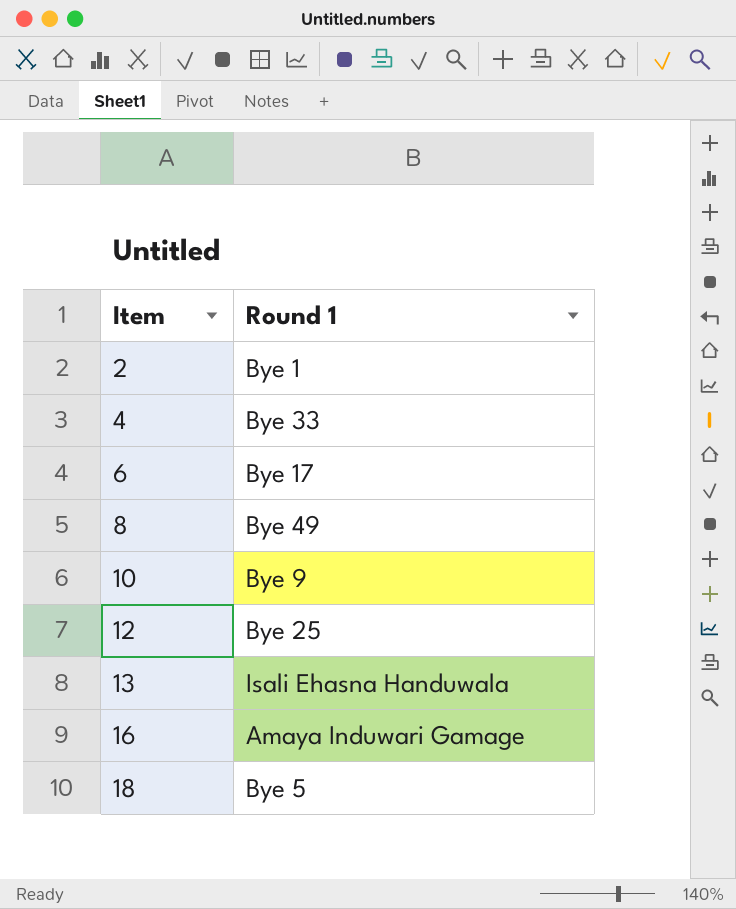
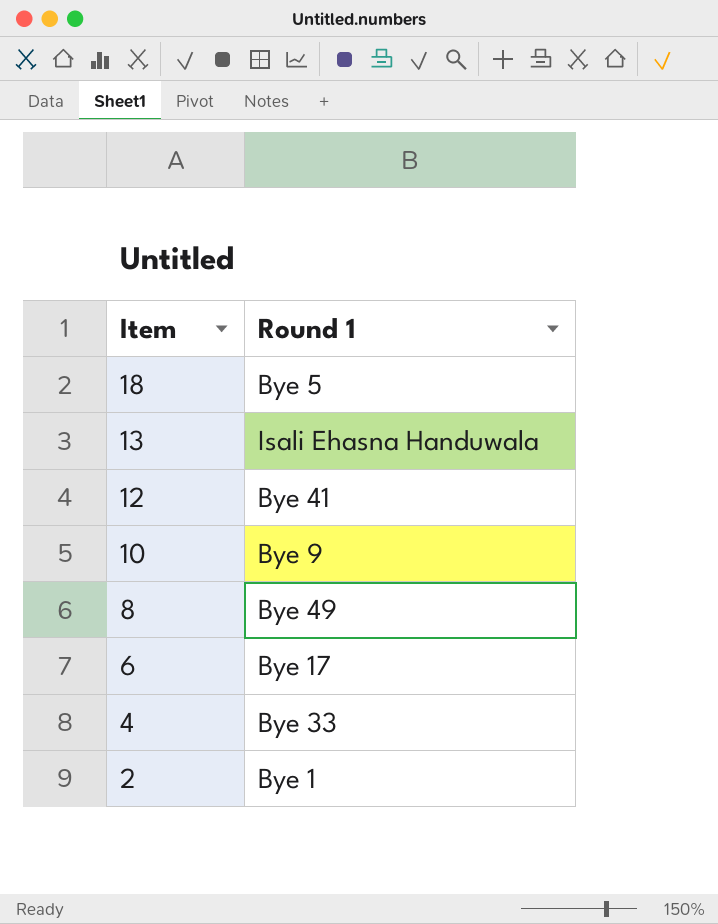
row order: Item ascending -> Item descending
row 16: Amaya Induwari Gamage -> none
12 | Round 1: Bye 25 -> Bye 41

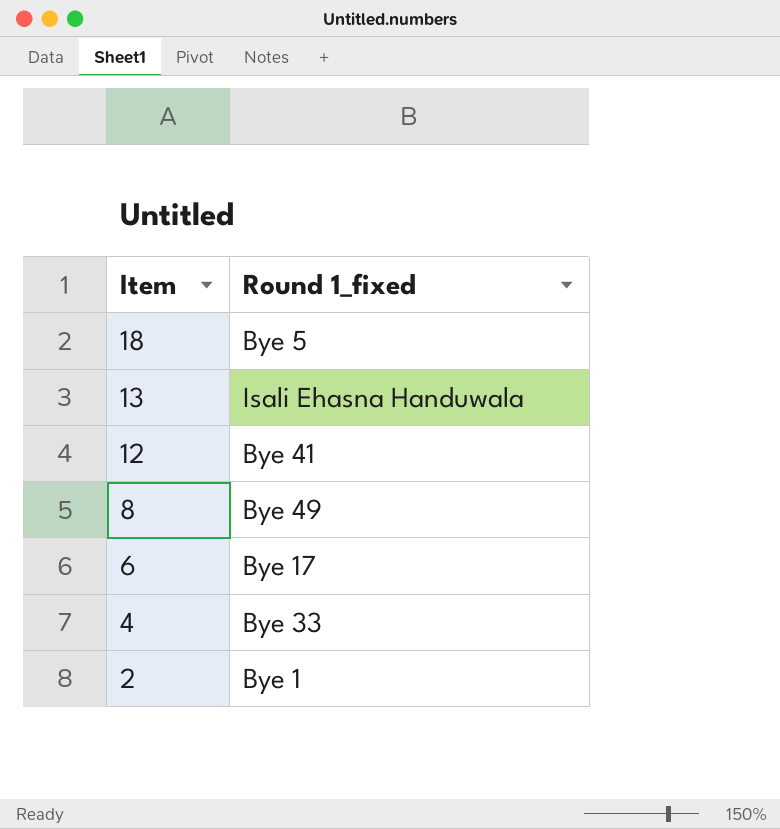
column name: Round 1 -> Round 1_fixed
row 10: Bye 9 -> none

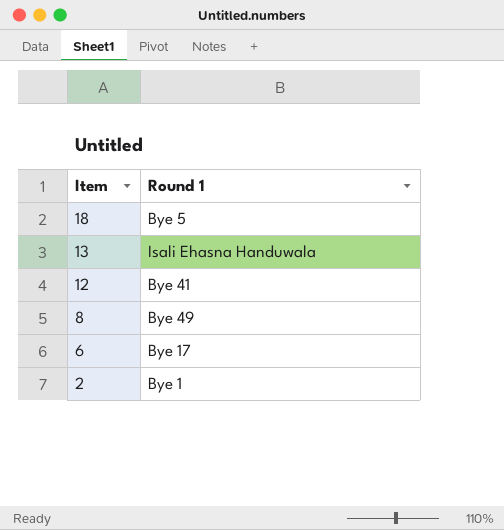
column name: Round 1_fixed -> Round 1
row 4: Bye 33 -> none

